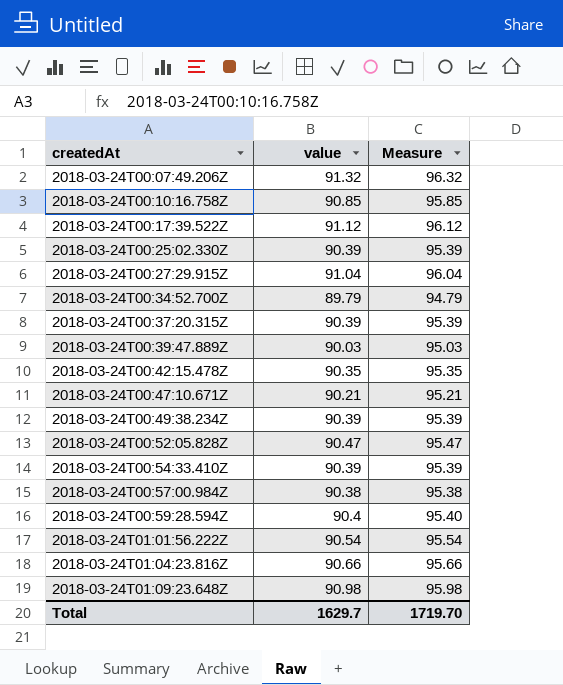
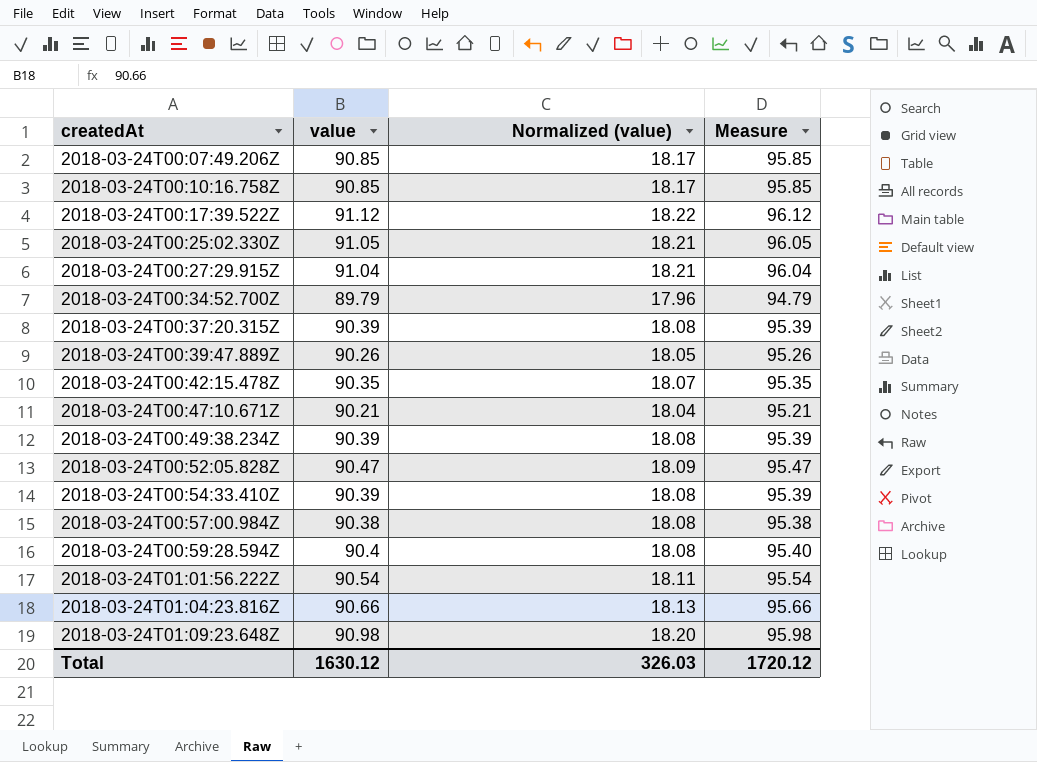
column Normalized (value) | formula: none -> [value] * 0.2
2018-03-24T00:07:49.206Z | value: 91.32 -> 90.85
2018-03-24T00:07:49.206Z | Measure: 96.32 -> 95.85
2018-03-24T00:25:02.330Z | value: 90.39 -> 91.05
2018-03-24T00:25:02.330Z | Measure: 95.39 -> 96.05
2018-03-24T00:39:47.889Z | value: 90.03 -> 90.26
2018-03-24T00:39:47.889Z | Measure: 95.03 -> 95.26
Total | value: 1629.7 -> 1630.12
Total | Measure: 1719.70 -> 1720.12

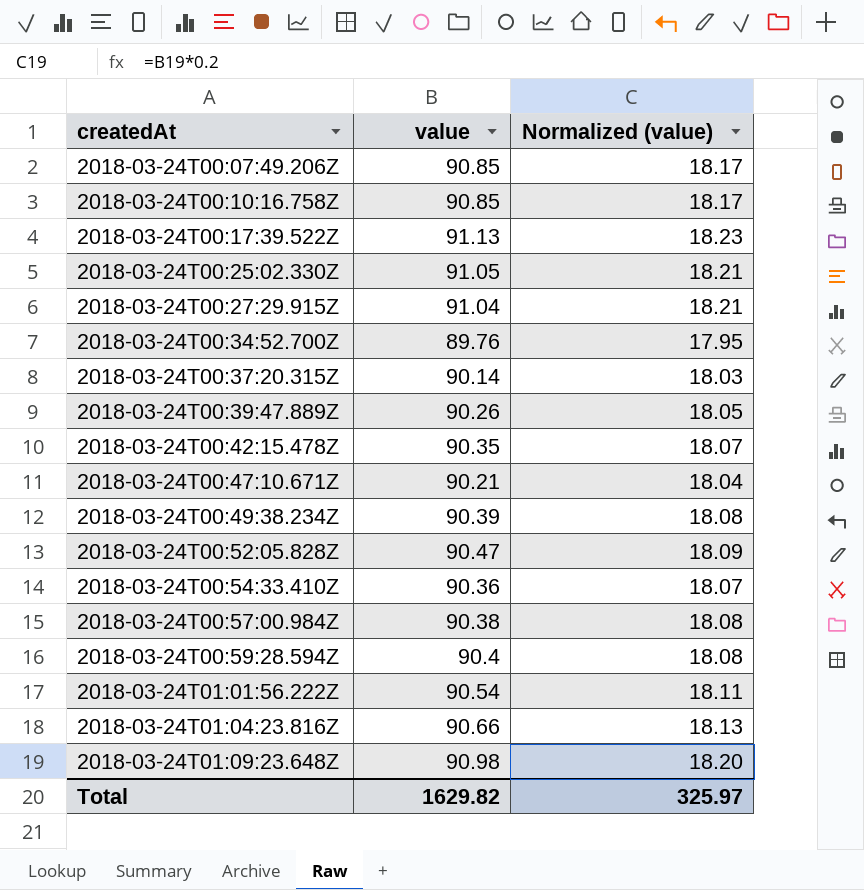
column Measure | formula: [value] + 5 -> none
2018-03-24T00:17:39.522Z | value: 91.12 -> 91.13
2018-03-24T00:17:39.522Z | Normalized (value): 18.22 -> 18.23
2018-03-24T00:34:52.700Z | value: 89.79 -> 89.76
2018-03-24T00:34:52.700Z | Normalized (value): 17.96 -> 17.95
2018-03-24T00:37:20.315Z | value: 90.39 -> 90.14
2018-03-24T00:37:20.315Z | Normalized (value): 18.08 -> 18.03
2018-03-24T00:54:33.410Z | value: 90.39 -> 90.36
2018-03-24T00:54:33.410Z | Normalized (value): 18.08 -> 18.07
Total | value: 1630.12 -> 1629.82
Total | Normalized (value): 326.03 -> 325.97

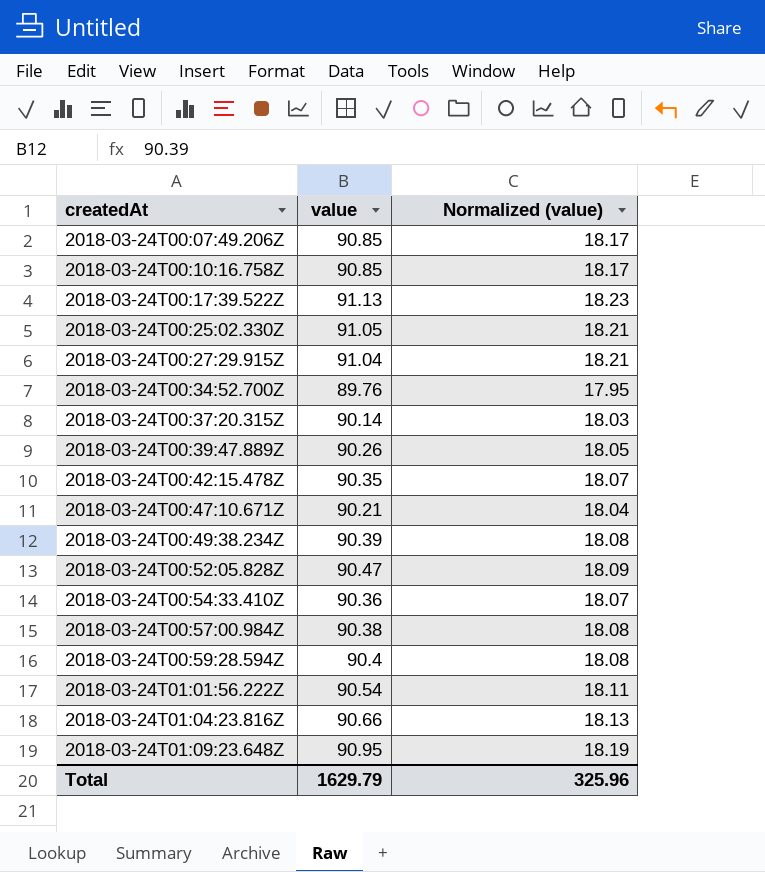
2018-03-24T01:09:23.648Z | value: 90.98 -> 90.95
2018-03-24T01:09:23.648Z | Normalized (value): 18.20 -> 18.19
Total | value: 1629.82 -> 1629.79
Total | Normalized (value): 325.97 -> 325.96

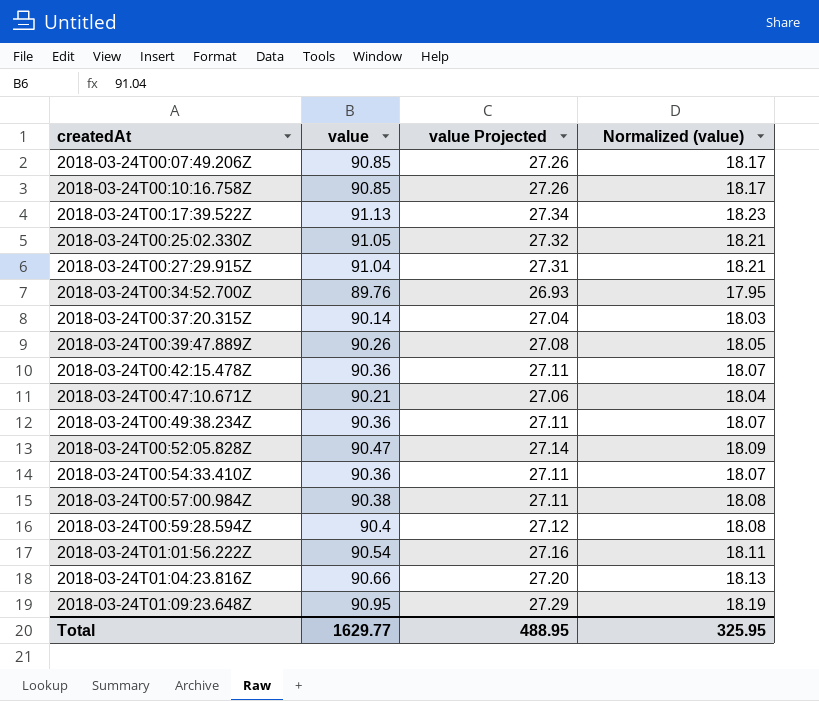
column value Projected | formula: none -> [value] * 0.3
2018-03-24T00:42:15.478Z | value: 90.35 -> 90.36
2018-03-24T00:49:38.234Z | value: 90.39 -> 90.36
2018-03-24T00:49:38.234Z | Normalized (value): 18.08 -> 18.07
Total | value: 1629.79 -> 1629.77
Total | Normalized (value): 325.96 -> 325.95

